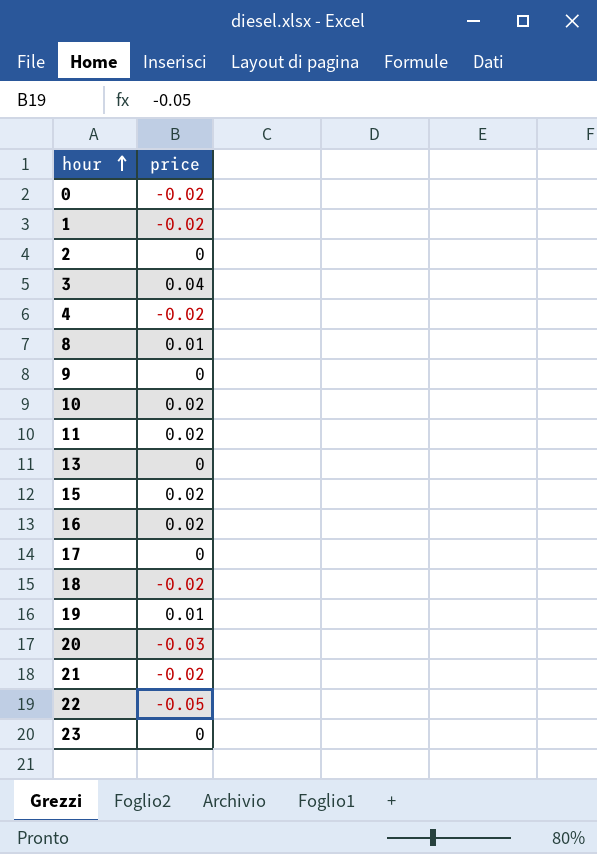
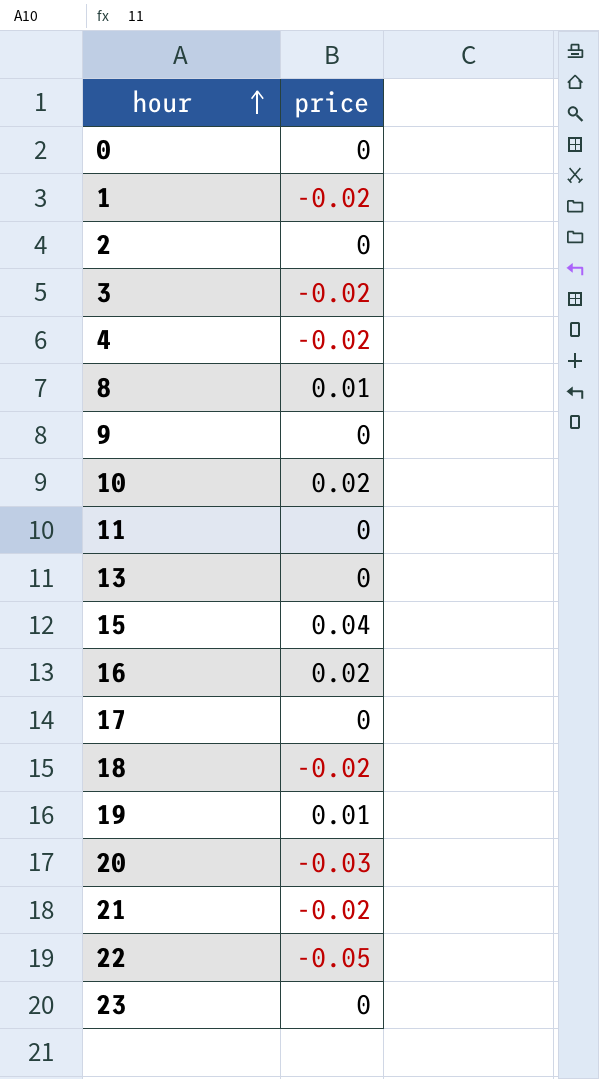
0 | price: -0.02 -> 0
3 | price: 0.04 -> -0.02
11 | price: 0.02 -> 0
15 | price: 0.02 -> 0.04

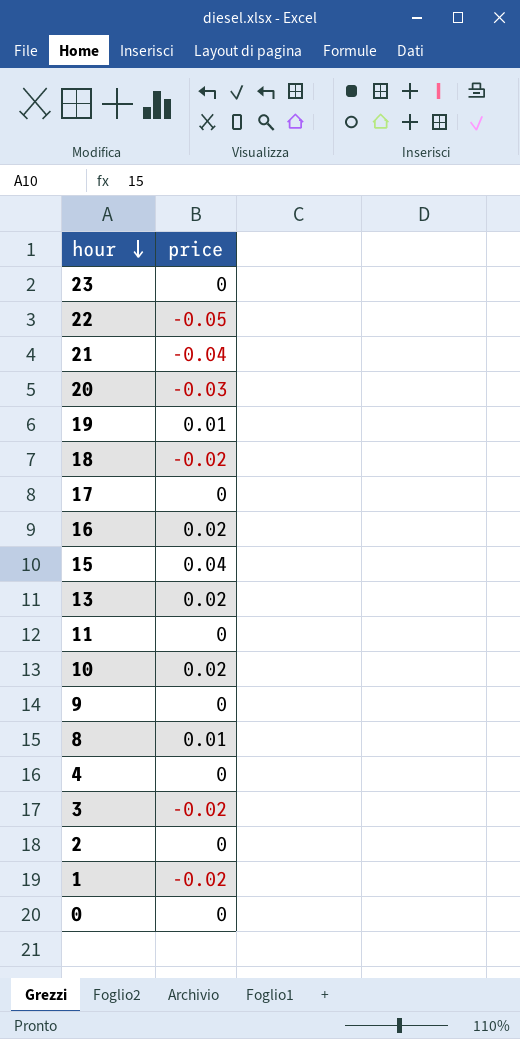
row order: hour ascending -> hour descending
21 | price: -0.02 -> -0.04
13 | price: 0 -> 0.02
4 | price: -0.02 -> 0

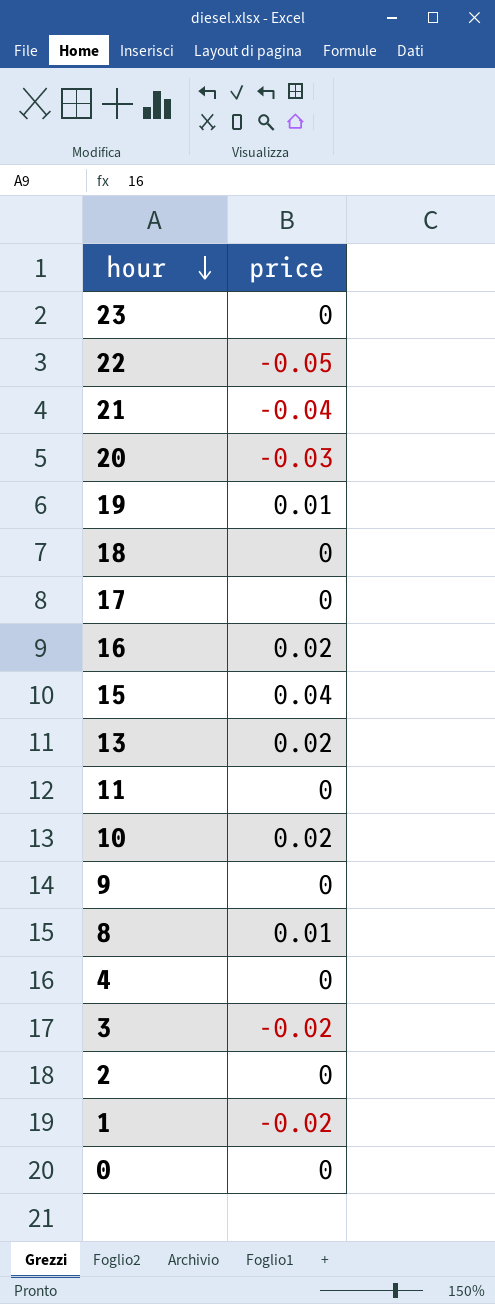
18 | price: -0.02 -> 0

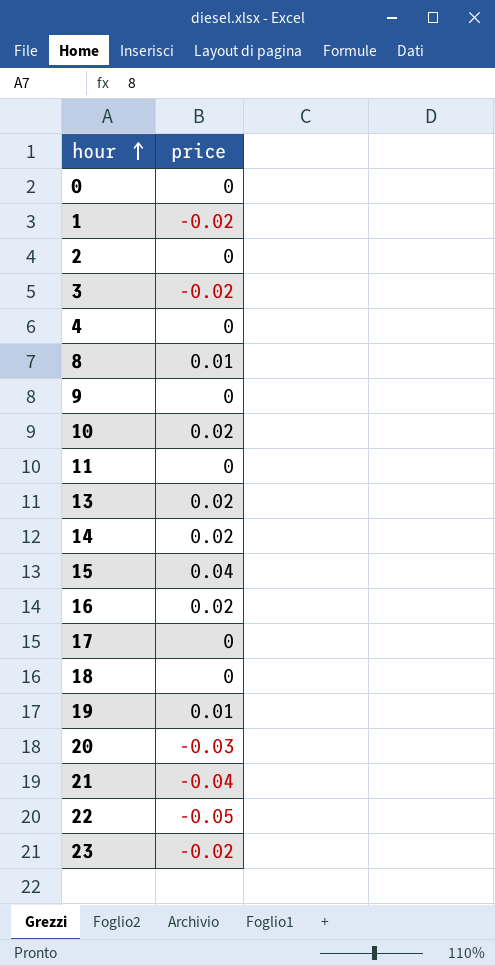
row order: hour descending -> hour ascending
row 14: none -> 0.02
23 | price: 0 -> -0.02

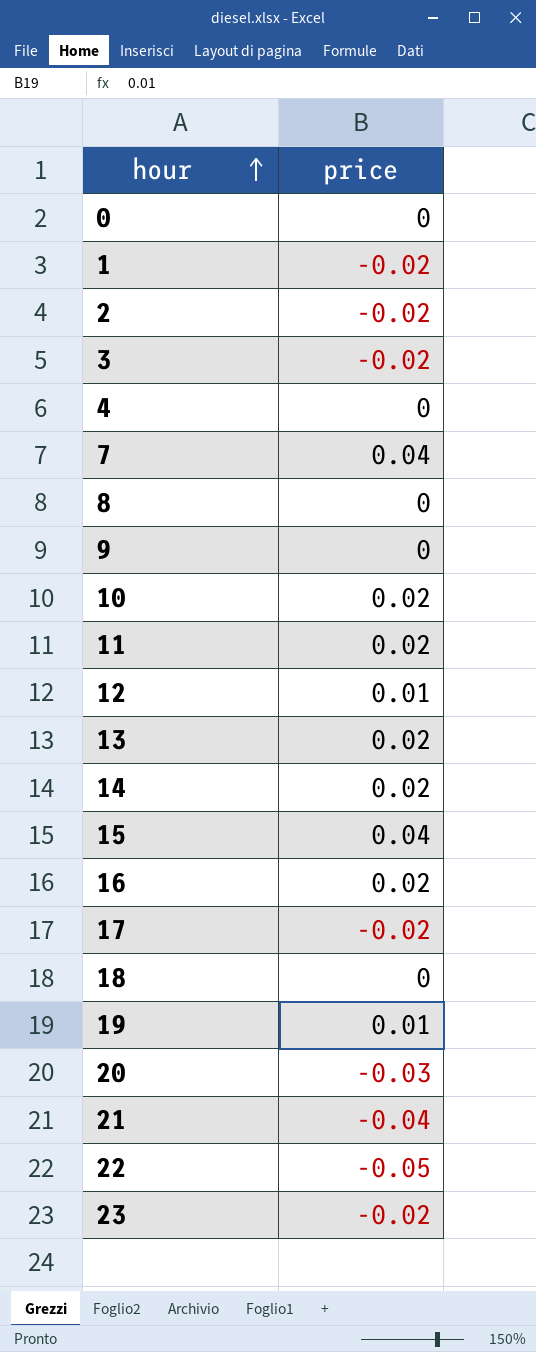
2 | price: 0 -> -0.02
row 7: none -> 0.04
8 | price: 0.01 -> 0
11 | price: 0 -> 0.02
row 12: none -> 0.01
17 | price: 0 -> -0.02

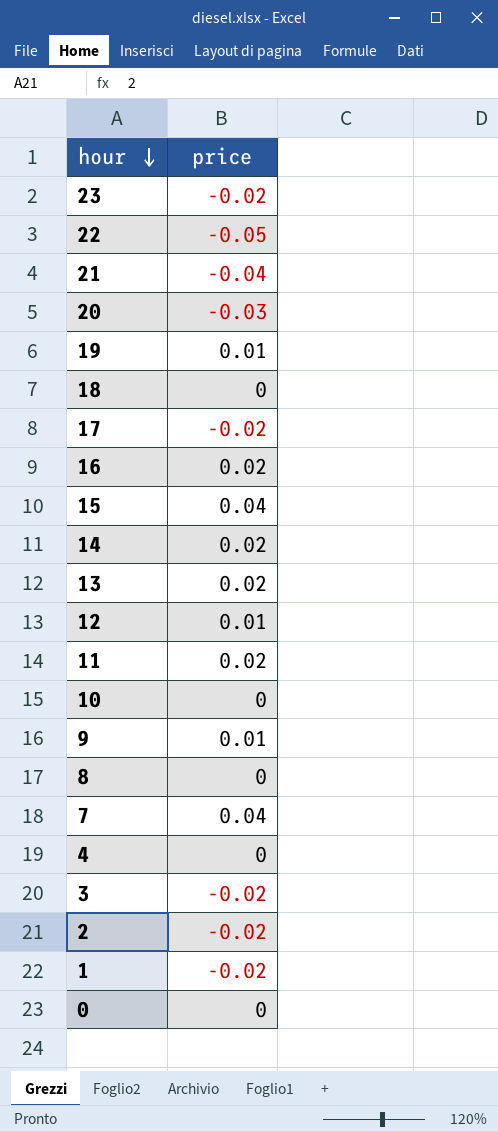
row order: hour ascending -> hour descending
10 | price: 0.02 -> 0
9 | price: 0 -> 0.01

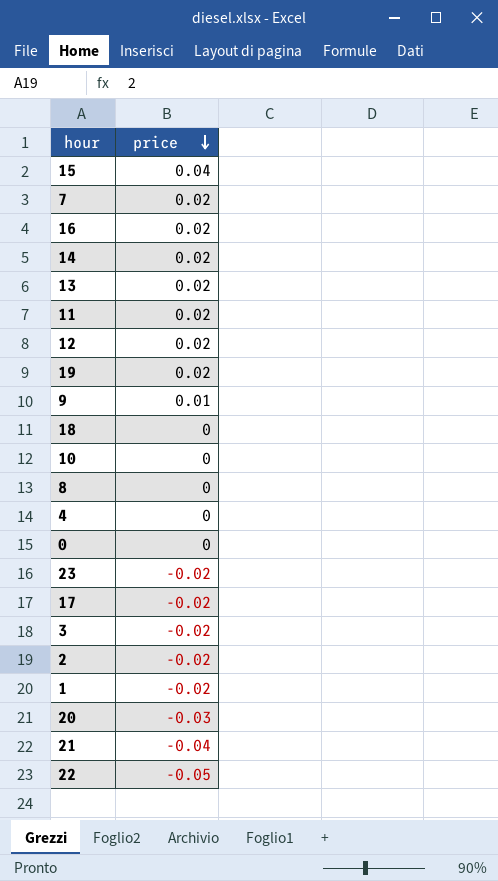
row order: hour descending -> price descending
7 | price: 0.04 -> 0.02
12 | price: 0.01 -> 0.02
19 | price: 0.01 -> 0.02

